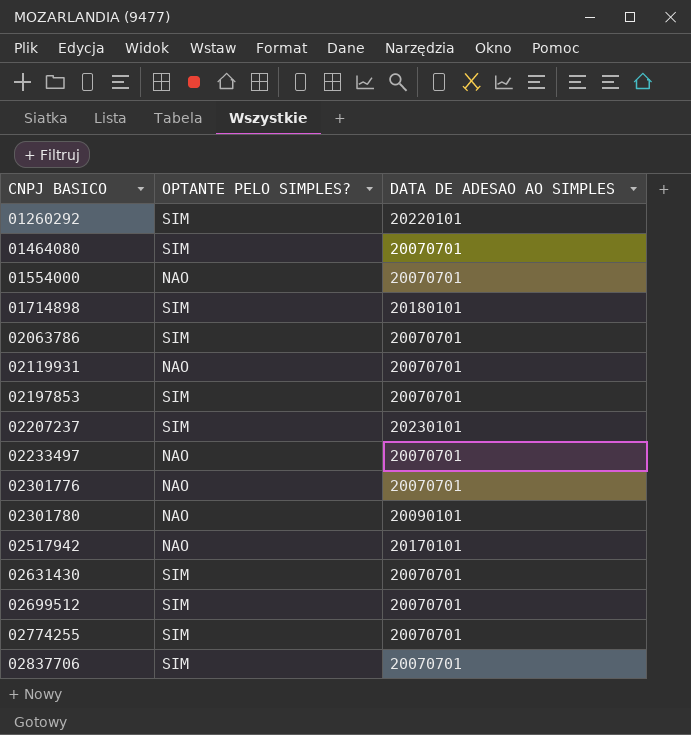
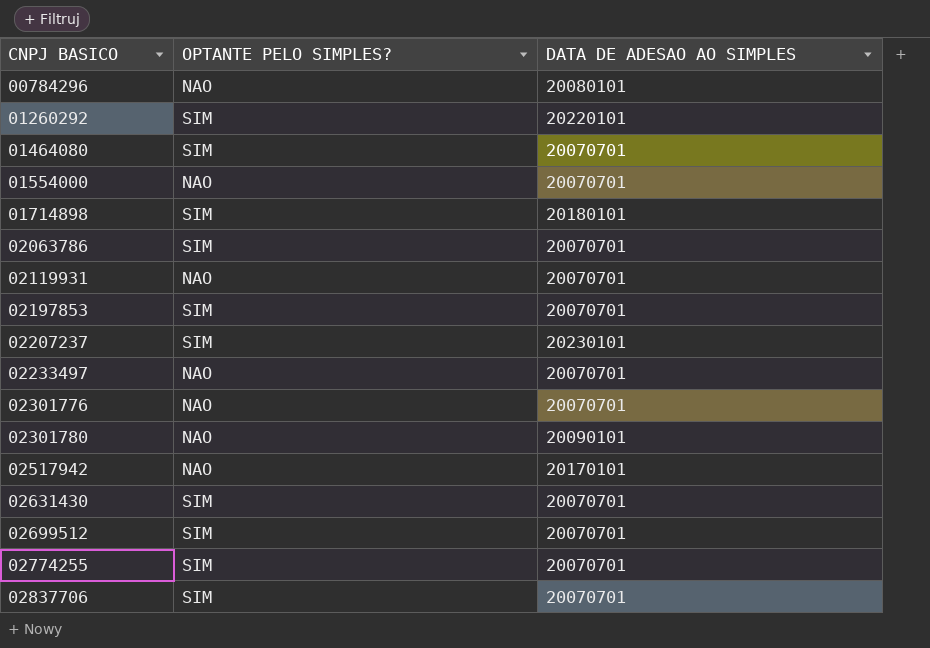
row 00784296: none -> NAO | 20080101

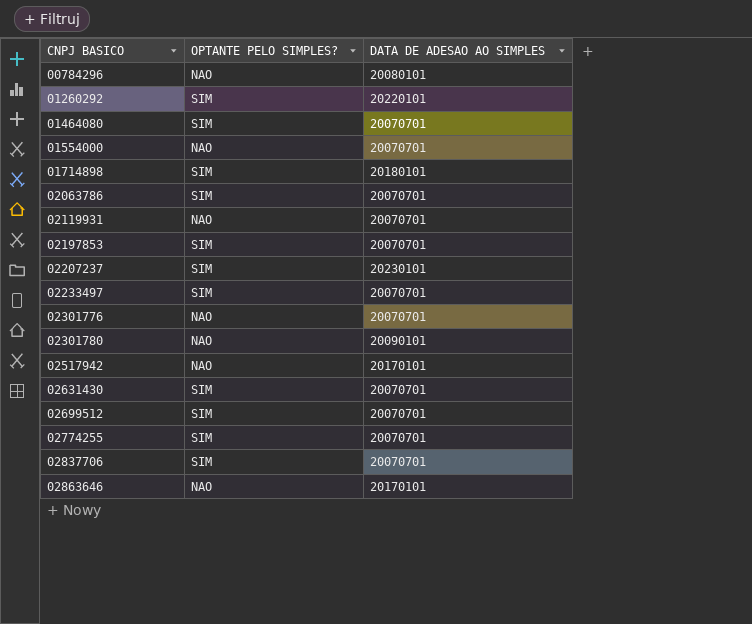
02233497 | OPTANTE PELO SIMPLES?: NAO -> SIM
row 02863646: none -> NAO | 20170101

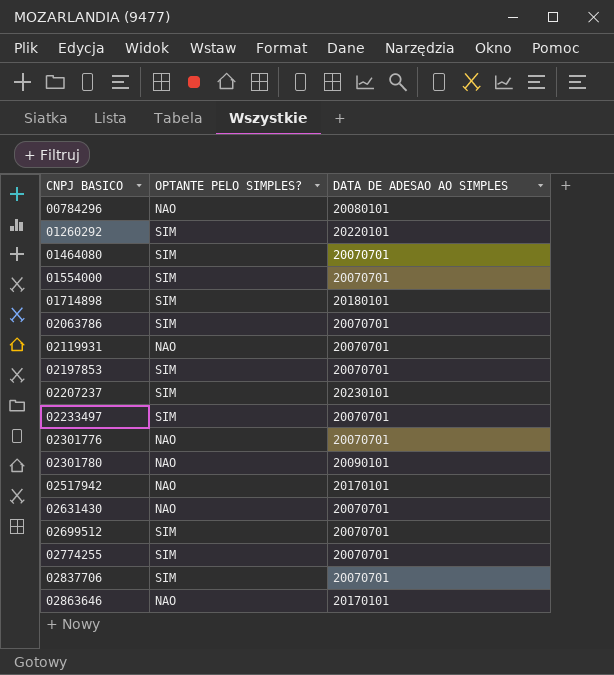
01554000 | OPTANTE PELO SIMPLES?: NAO -> SIM
02631430 | OPTANTE PELO SIMPLES?: SIM -> NAO

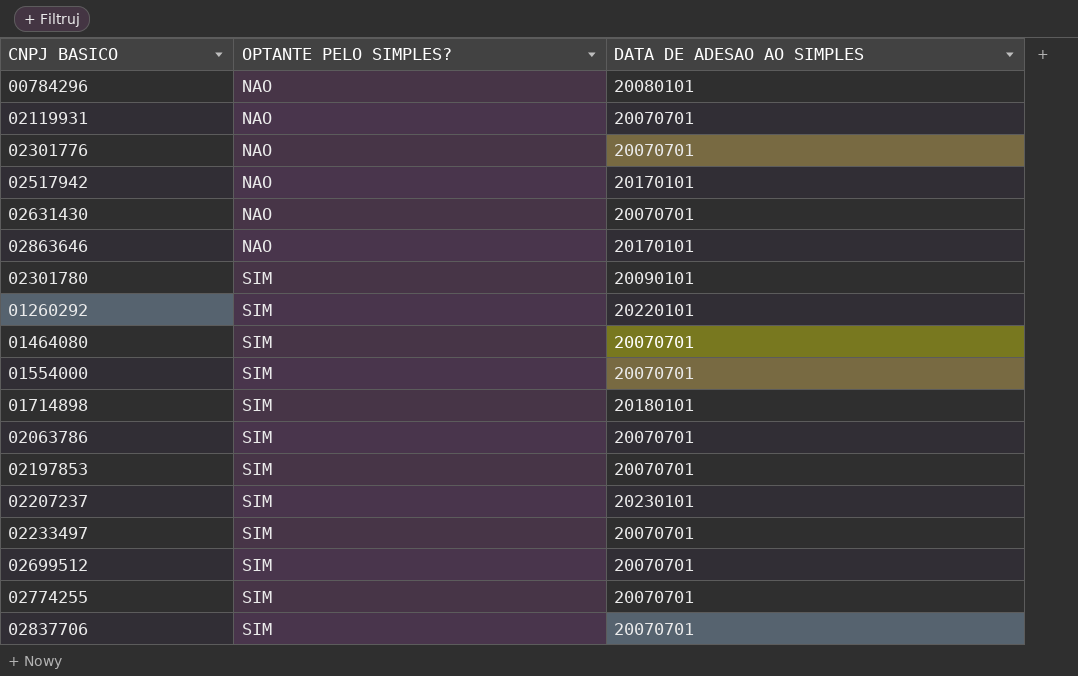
row order: CNPJ BASICO ascending -> OPTANTE PELO SIMPLES? ascending
02301780 | OPTANTE PELO SIMPLES?: NAO -> SIM

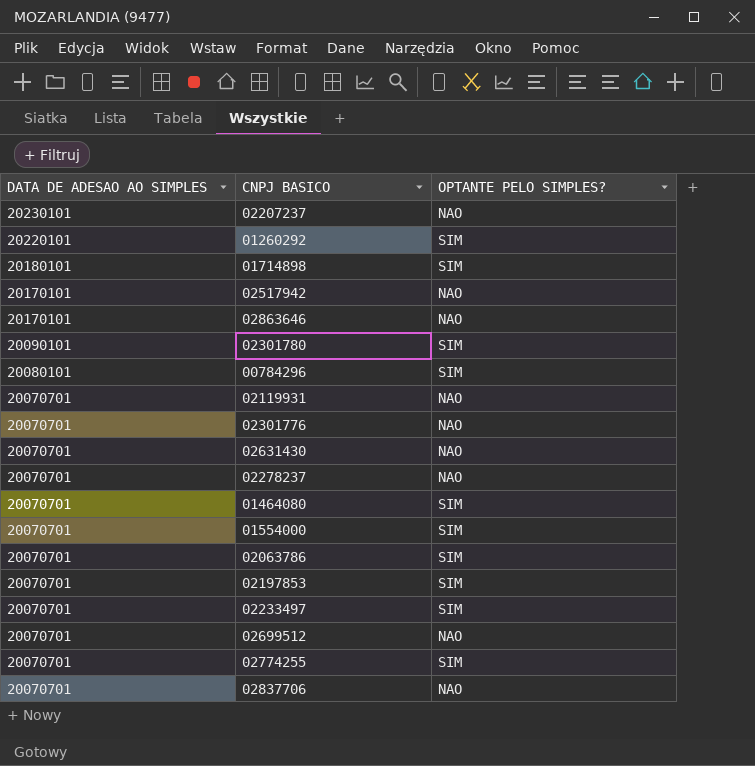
row order: OPTANTE PELO SIMPLES? ascending -> DATA DE ADESAO AO SIMPLES descending
column DATA DE ADESAO AO SIMPLES | position: 3 -> 1
02207237 | OPTANTE PELO SIMPLES?: SIM -> NAO
00784296 | OPTANTE PELO SIMPLES?: NAO -> SIM
row 02278237: none -> 20070701 | NAO
02699512 | OPTANTE PELO SIMPLES?: SIM -> NAO
02837706 | OPTANTE PELO SIMPLES?: SIM -> NAO

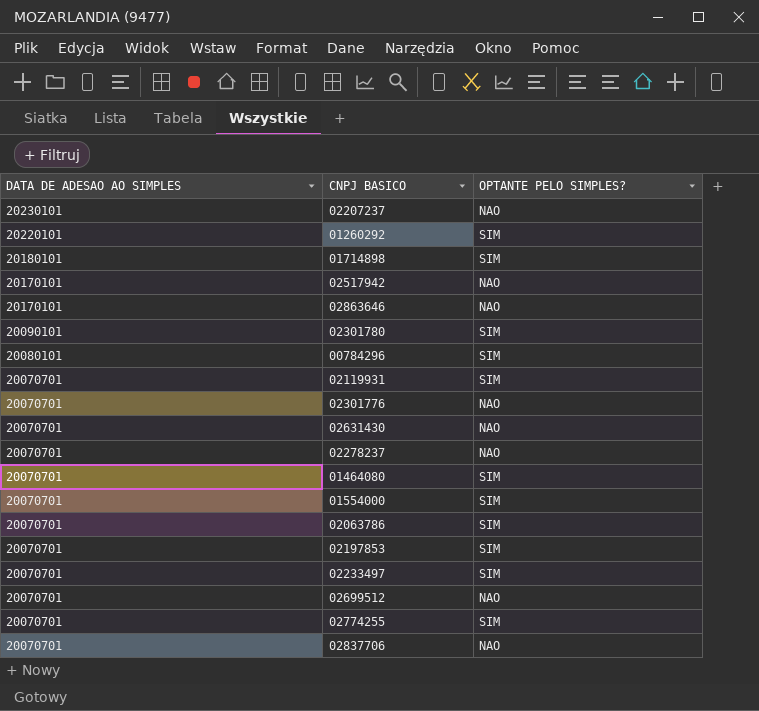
02119931 | OPTANTE PELO SIMPLES?: NAO -> SIM

